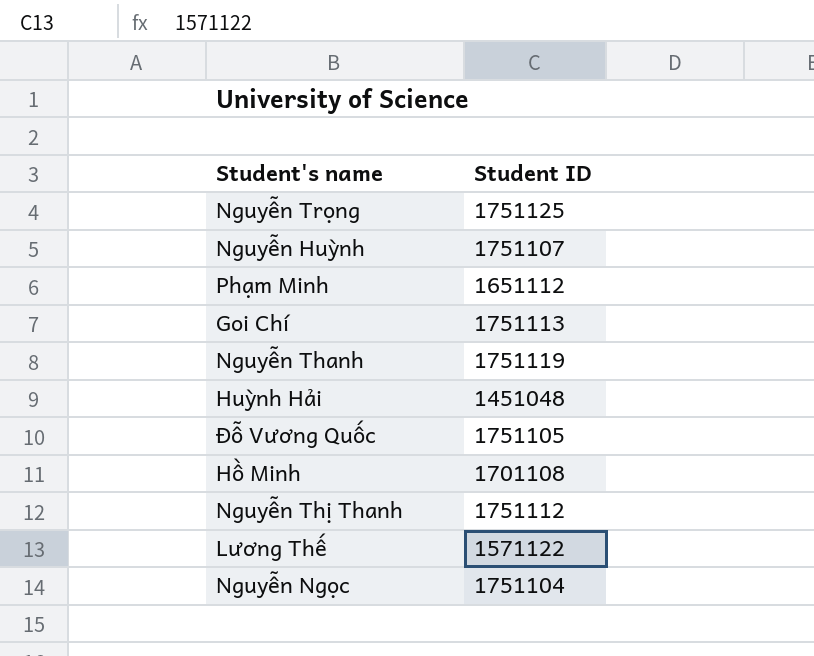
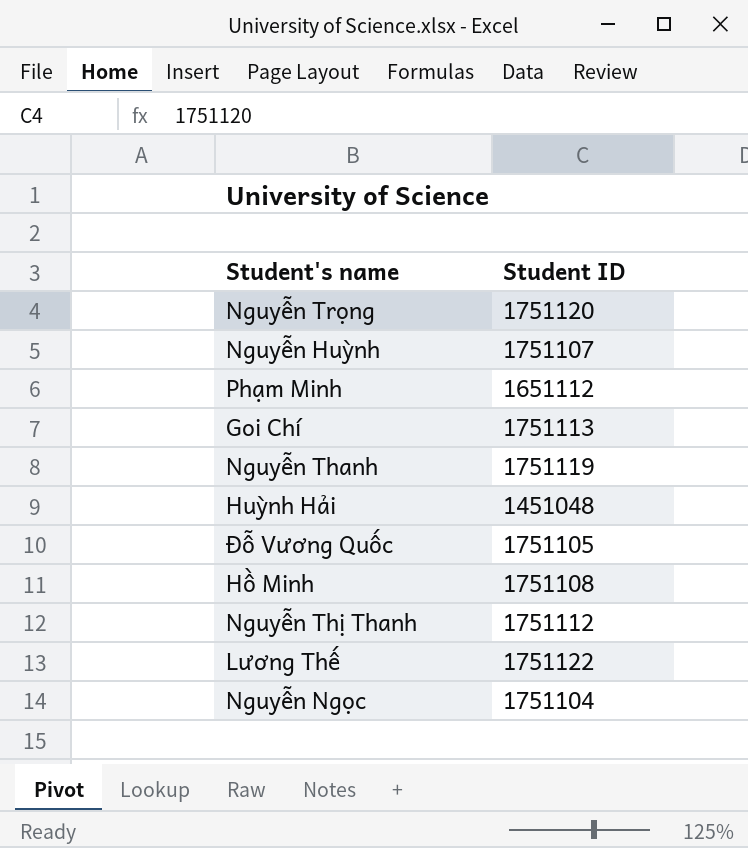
Nguyễn Trọng | Student ID: 1751125 -> 1751120
Hồ Minh | Student ID: 1701108 -> 1751108
Lương Thế | Student ID: 1571122 -> 1751122

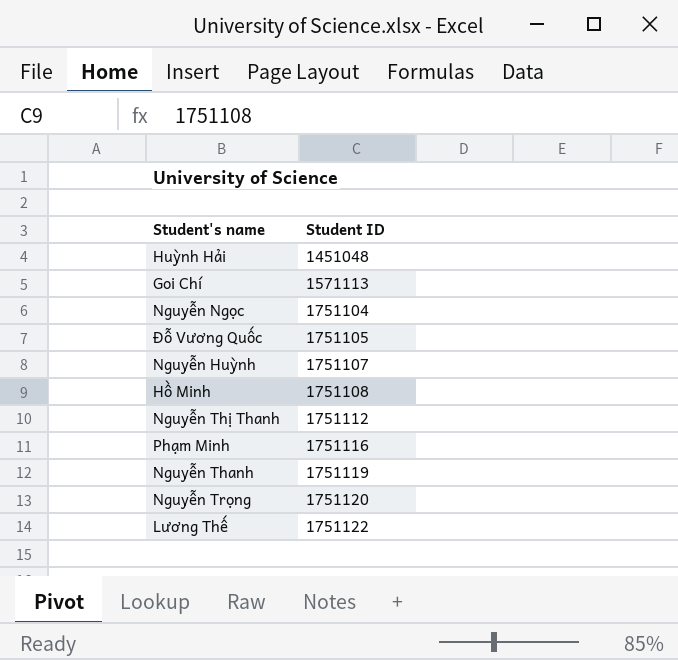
row order: none -> Student ID ascending
Goi Chí | Student ID: 1751113 -> 1571113
Phạm Minh | Student ID: 1651112 -> 1751116

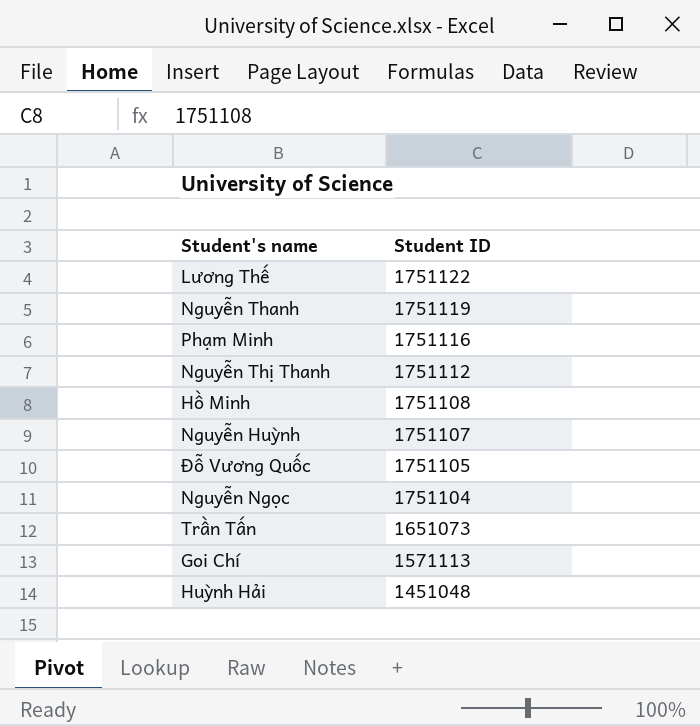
row order: Student ID ascending -> Student ID descending
row Nguyễn Trọng: 1751120 -> none
row Trần Tấn: none -> 1651073

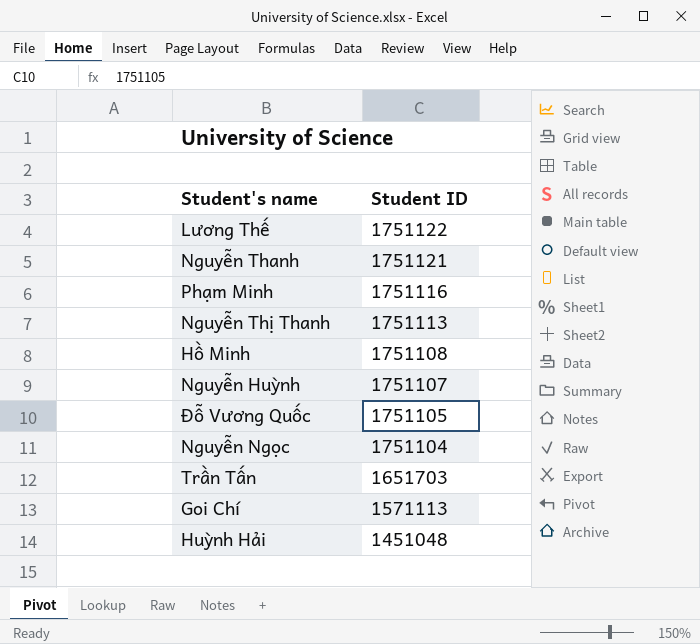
Nguyễn Thanh | Student ID: 1751119 -> 1751121
Nguyễn Thị Thanh | Student ID: 1751112 -> 1751113
Trần Tấn | Student ID: 1651073 -> 1651703

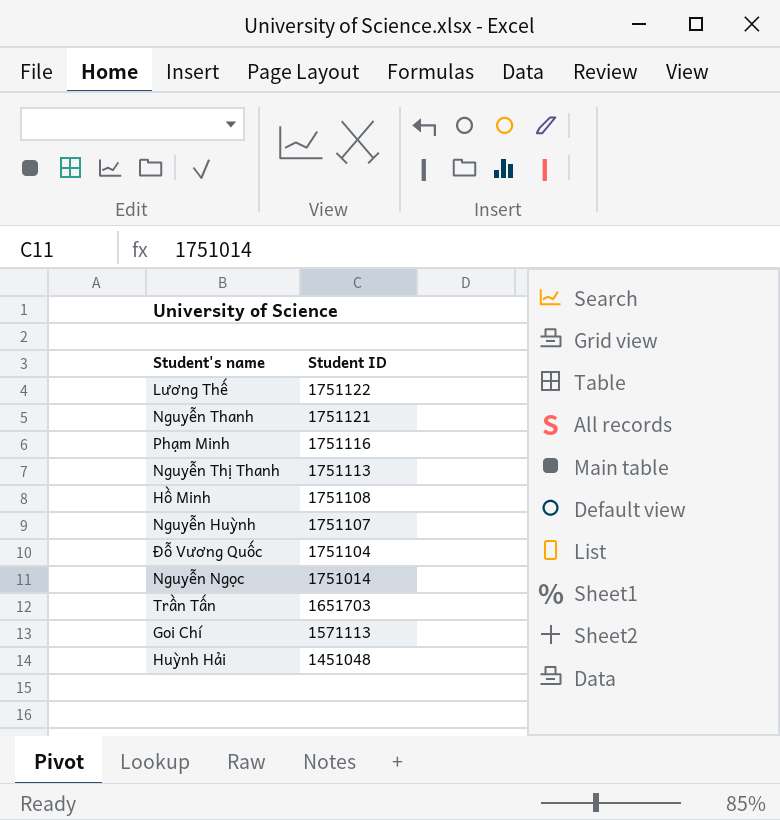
Đỗ Vương Quốc | Student ID: 1751105 -> 1751104
Nguyễn Ngọc | Student ID: 1751104 -> 1751014

